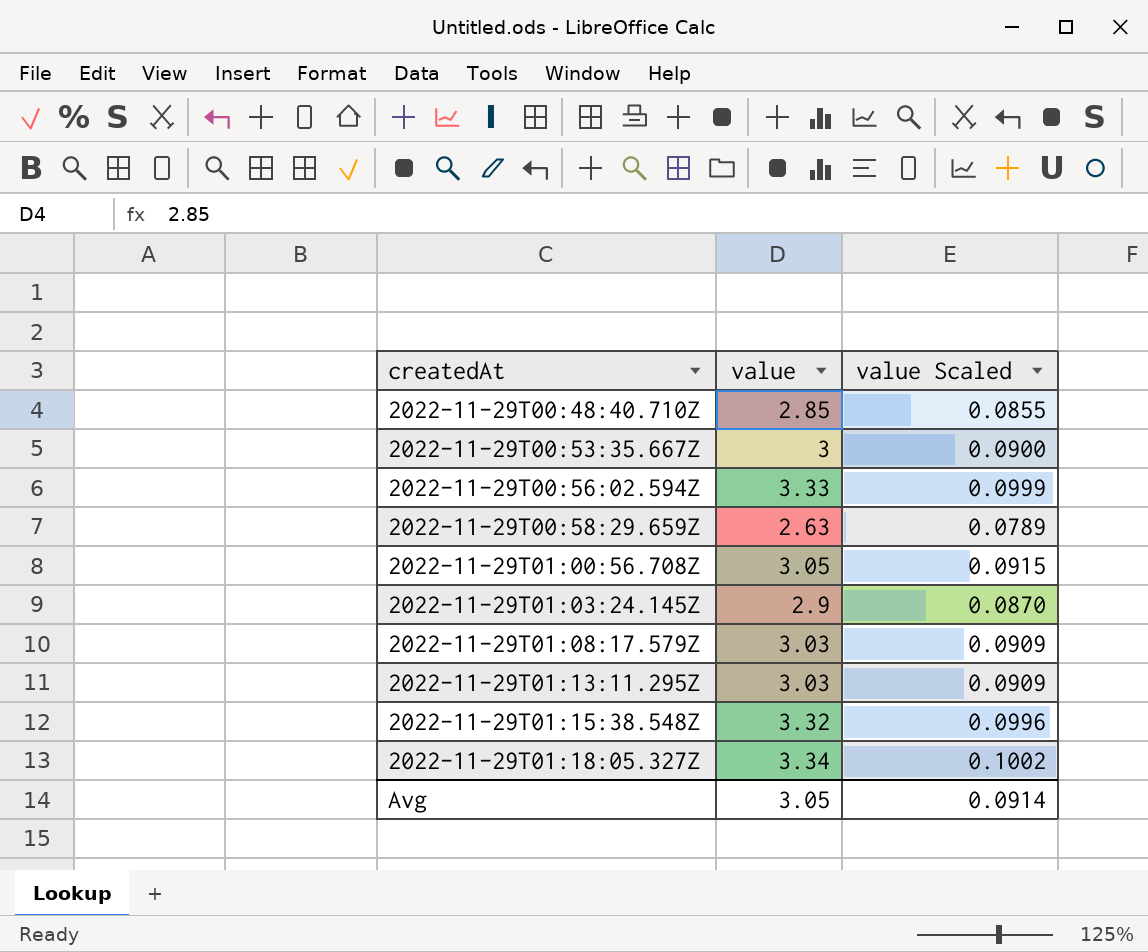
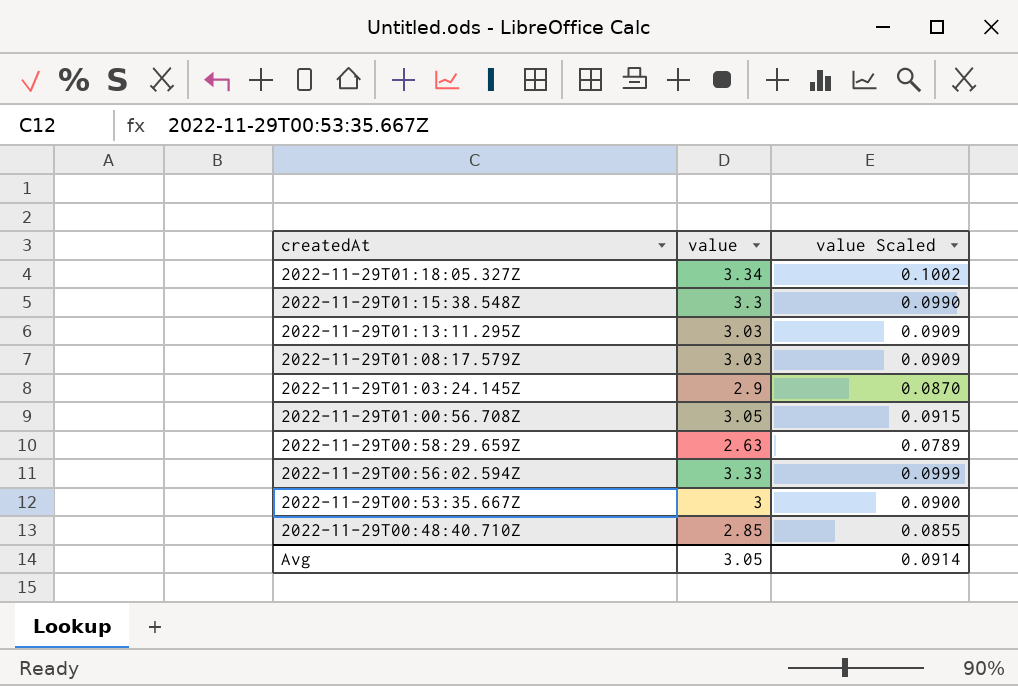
row order: createdAt ascending -> createdAt descending
2022-11-29T01:15:38.548Z | value: 3.32 -> 3.3
2022-11-29T01:15:38.548Z | value Scaled: 0.0996 -> 0.0990

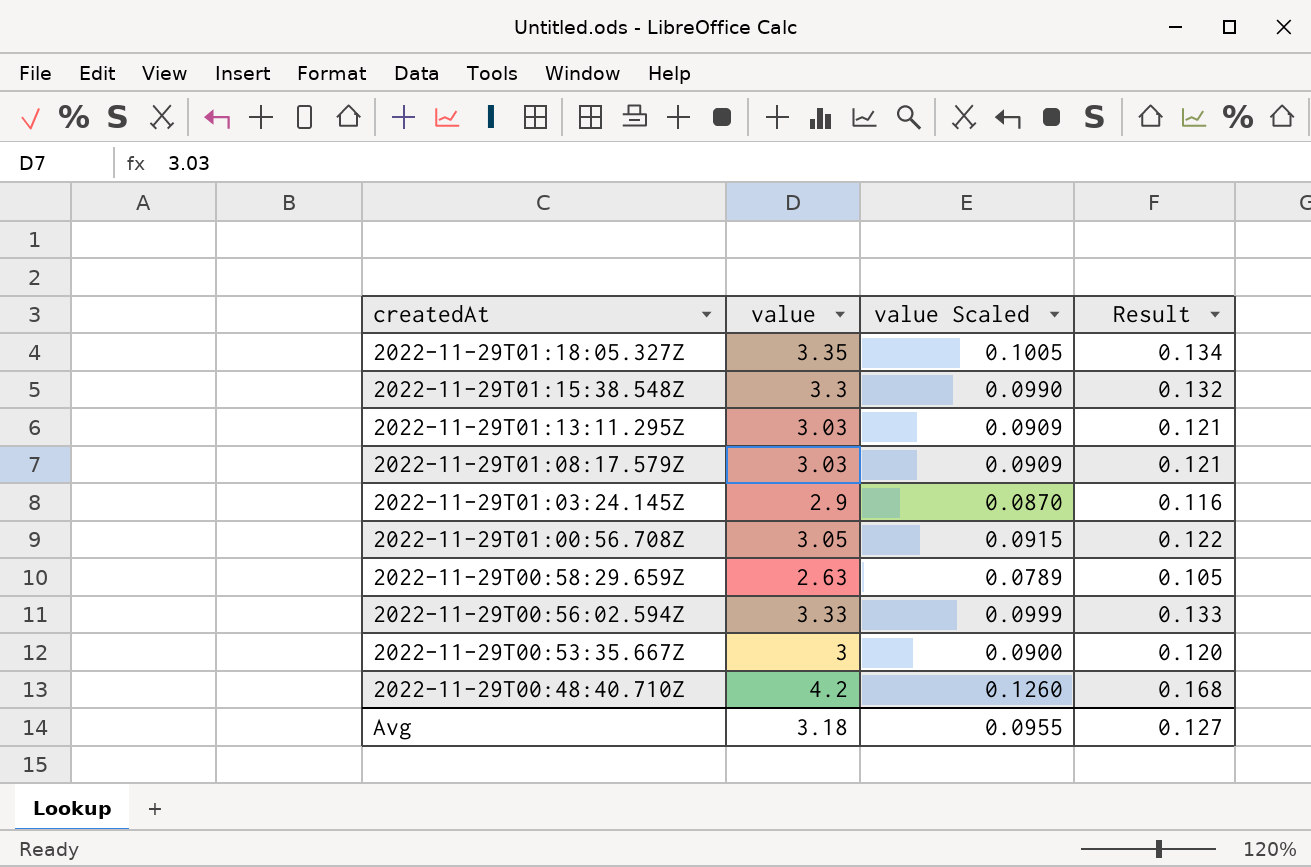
column Result | formula: none -> [value] * 0.04
2022-11-29T01:18:05.327Z | value: 3.34 -> 3.35
2022-11-29T01:18:05.327Z | value Scaled: 0.1002 -> 0.1005
2022-11-29T00:48:40.710Z | value: 2.85 -> 4.2
2022-11-29T00:48:40.710Z | value Scaled: 0.0855 -> 0.1260
Avg | value: 3.05 -> 3.18
Avg | value Scaled: 0.0914 -> 0.0955

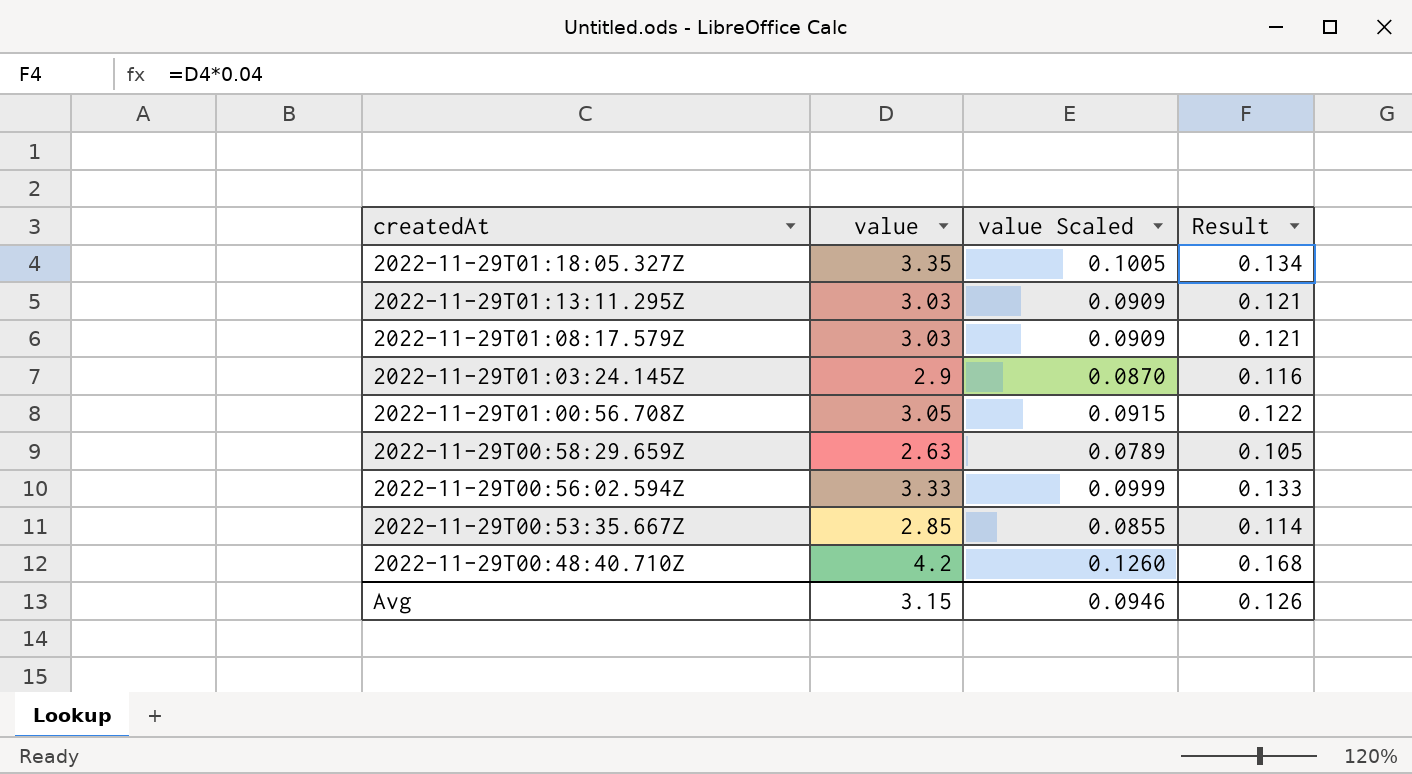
row 2022-11-29T01:15:38.548Z: 3.3 | 0.0990 | 0.132 -> none
2022-11-29T00:53:35.667Z | value: 3 -> 2.85
2022-11-29T00:53:35.667Z | value Scaled: 0.0900 -> 0.0855
2022-11-29T00:53:35.667Z | Result: 0.120 -> 0.114
Avg | value: 3.18 -> 3.15
Avg | value Scaled: 0.0955 -> 0.0946
Avg | Result: 0.127 -> 0.126

